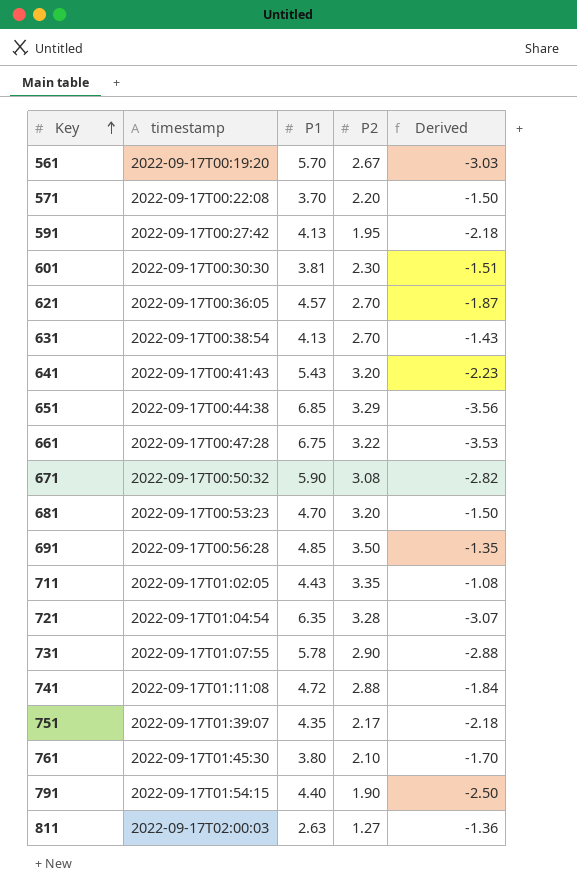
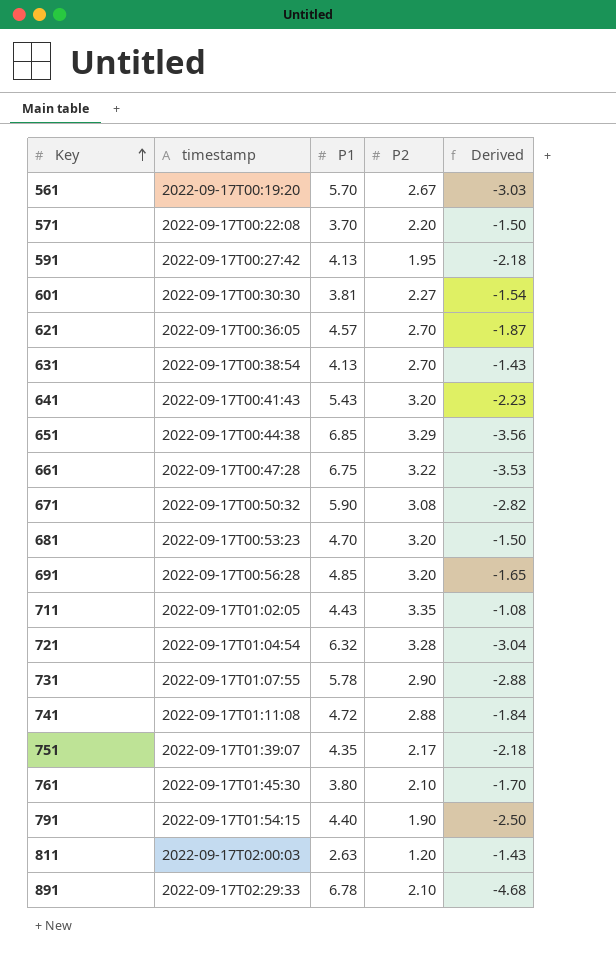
601 | P2: 2.30 -> 2.27
601 | Derived: -1.51 -> -1.54
691 | P2: 3.50 -> 3.20
691 | Derived: -1.35 -> -1.65
721 | P1: 6.35 -> 6.32
721 | Derived: -3.07 -> -3.04
811 | P2: 1.27 -> 1.20
811 | Derived: -1.36 -> -1.43
row 891: none -> 2022-09-17T02:29:33 | 6.78 | 2.10 | -4.68

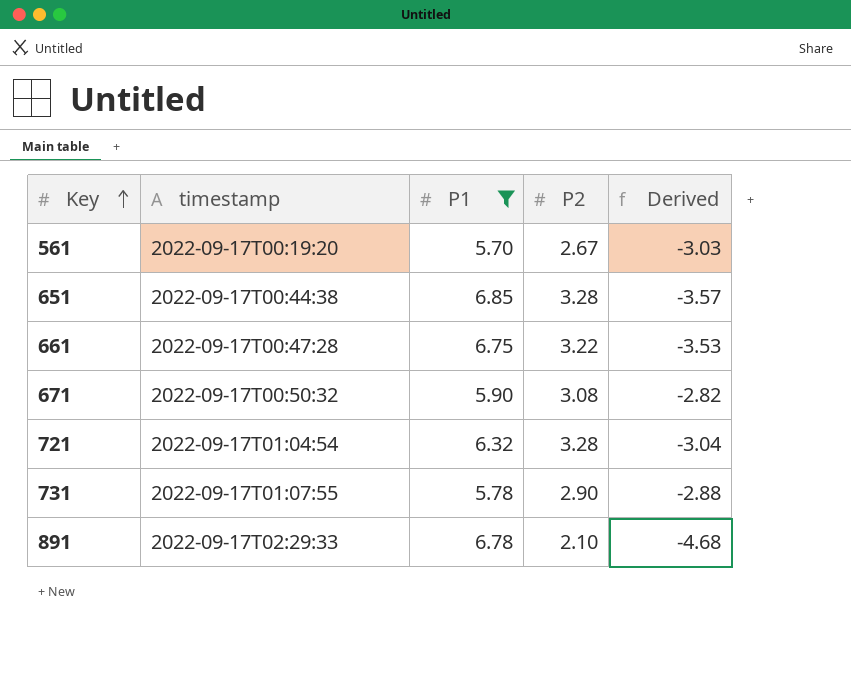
filter: none -> P1 >= 5.70
651 | P2: 3.29 -> 3.28
651 | Derived: -3.56 -> -3.57

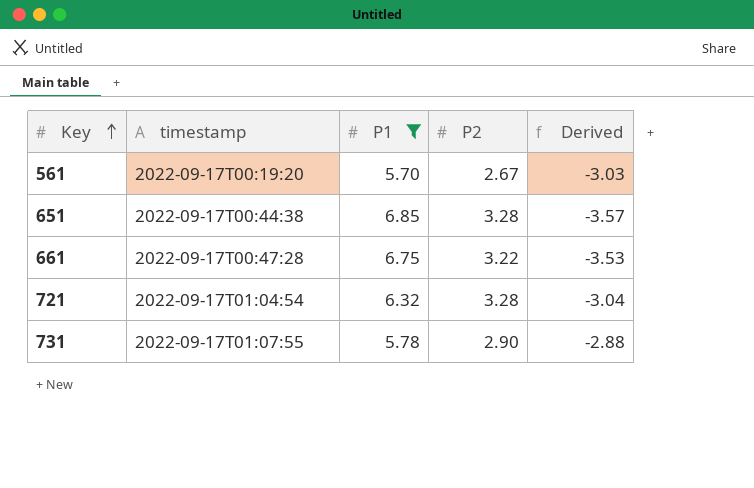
row 671: 2022-09-17T00:50:32 | 5.90 | 3.08 | -2.82 -> none
row 891: 2022-09-17T02:29:33 | 6.78 | 2.10 | -4.68 -> none

